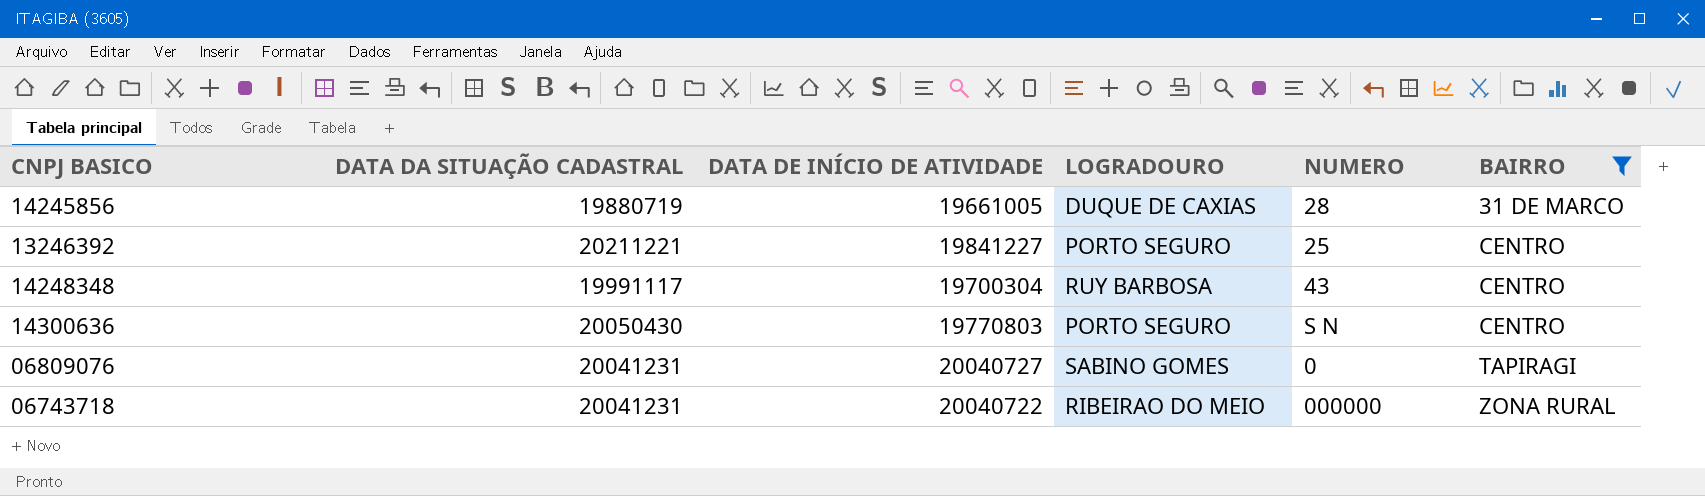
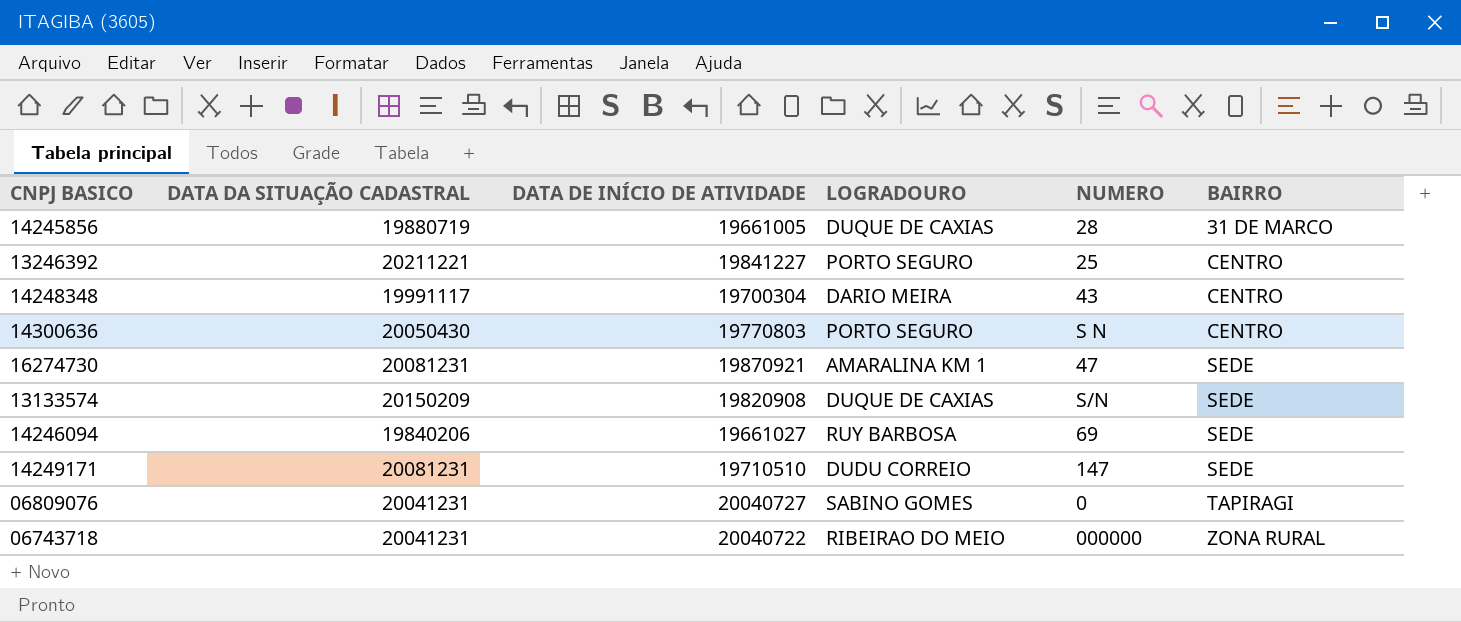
filter: BAIRRO != SEDE -> none
14248348 | LOGRADOURO: RUY BARBOSA -> DARIO MEIRA

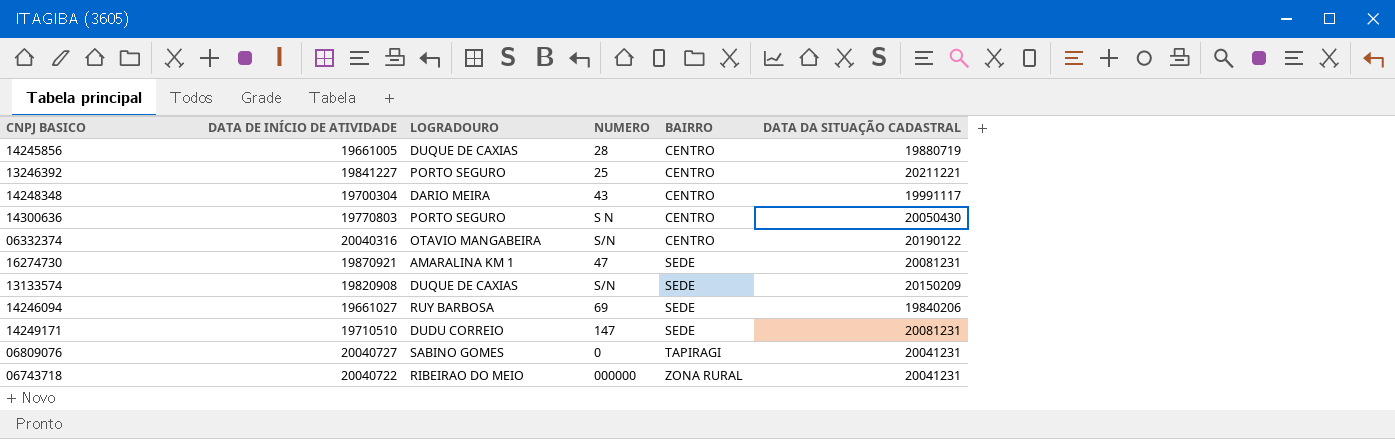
column DATA DA SITUAÇÃO CADASTRAL | position: 2 -> 6
14245856 | BAIRRO: 31 DE MARCO -> CENTRO
row 06332374: none -> 20040316 | OTAVIO MANGABEIRA | S/N | CENTRO | 20190122

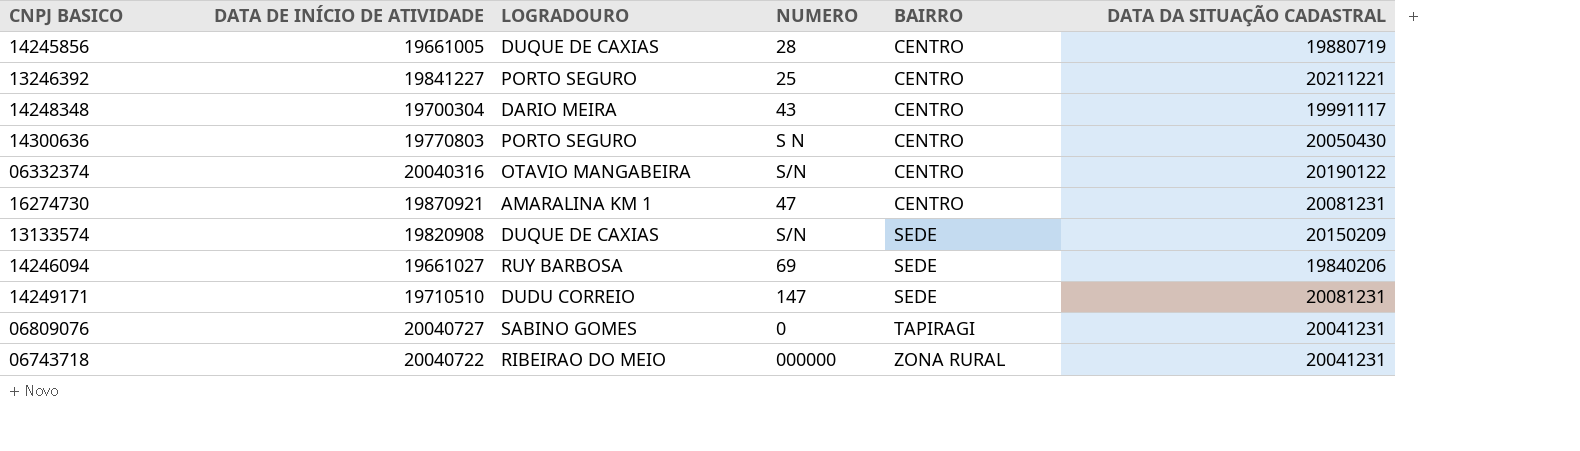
16274730 | BAIRRO: SEDE -> CENTRO

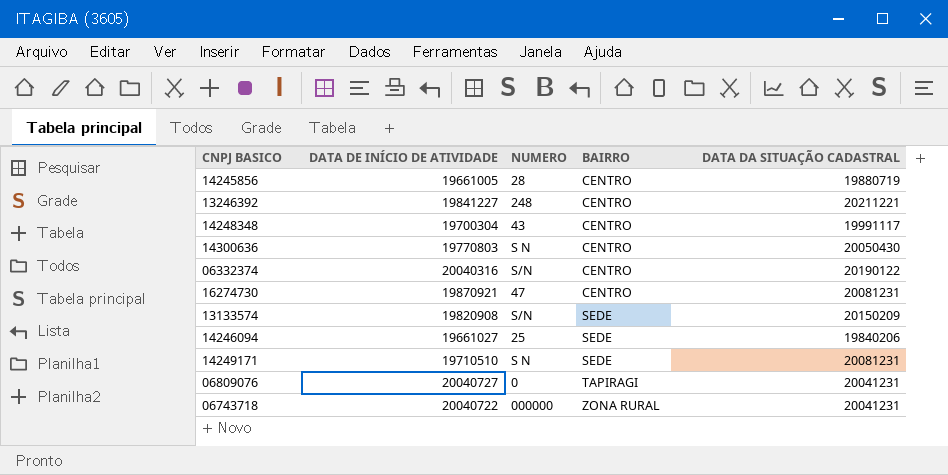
column LOGRADOURO | position: 3 -> none
13246392 | NUMERO: 25 -> 248
14246094 | NUMERO: 69 -> 25
14249171 | NUMERO: 147 -> S N

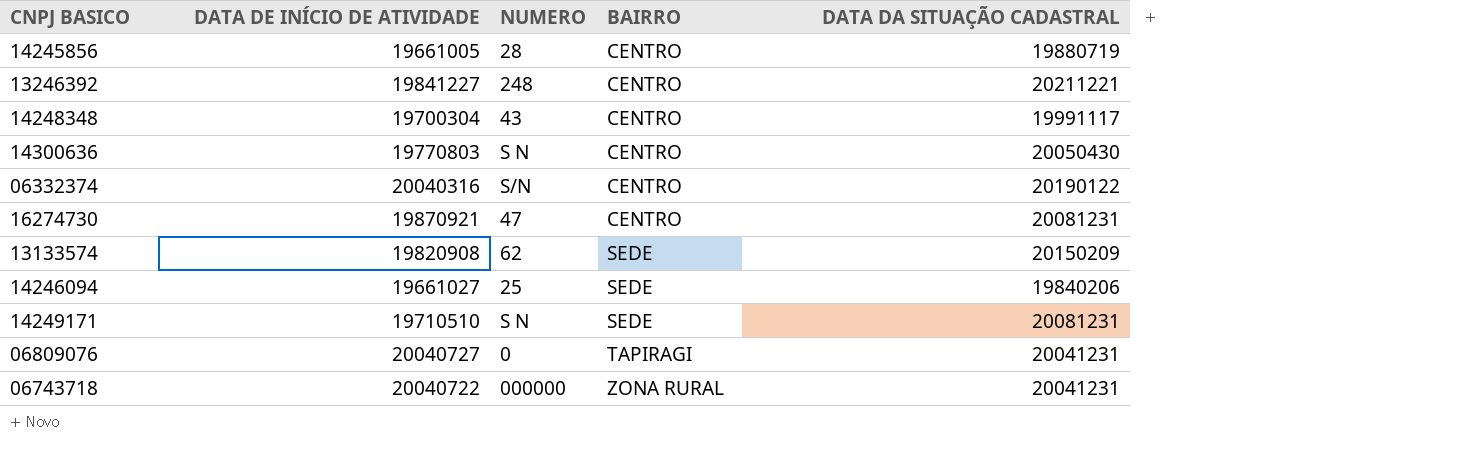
13133574 | NUMERO: S/N -> 62

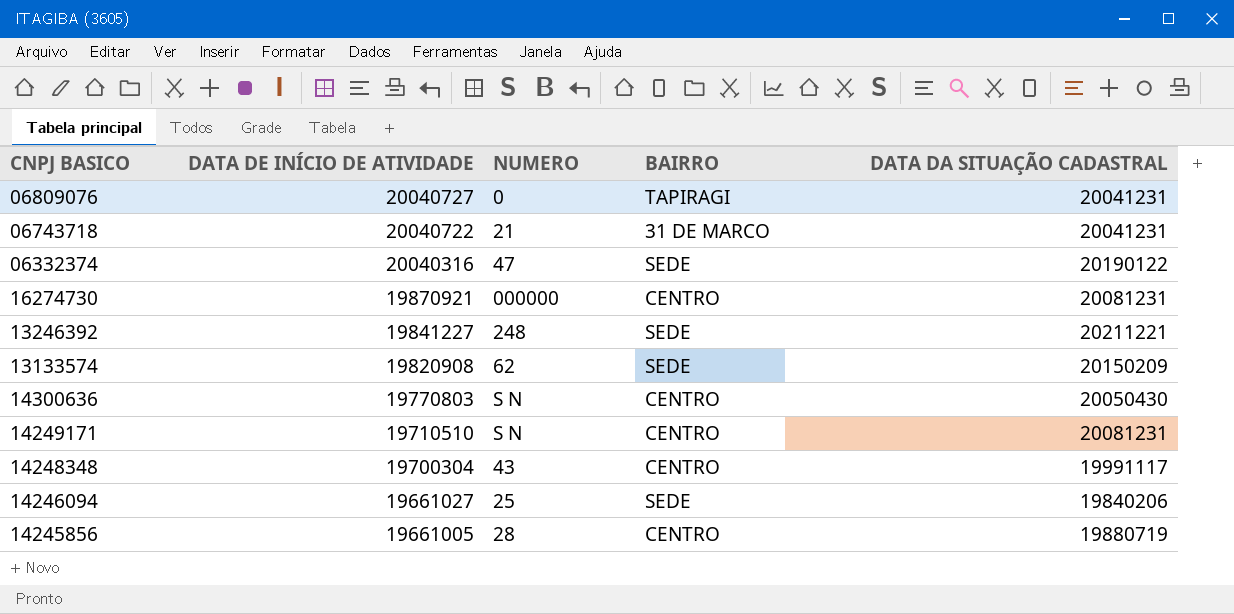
row order: BAIRRO ascending -> DATA DE INÍCIO DE ATIVIDADE descending
06743718 | NUMERO: 000000 -> 21
06743718 | BAIRRO: ZONA RURAL -> 31 DE MARCO
06332374 | NUMERO: S/N -> 47
06332374 | BAIRRO: CENTRO -> SEDE
16274730 | NUMERO: 47 -> 000000
13246392 | BAIRRO: CENTRO -> SEDE
14249171 | BAIRRO: SEDE -> CENTRO

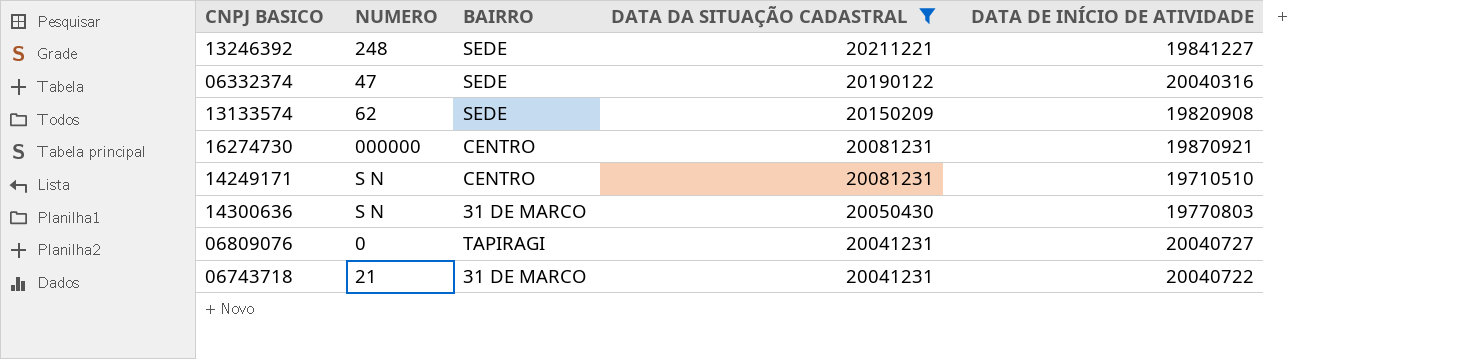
filter: none -> DATA DA SITUAÇÃO CADASTRAL >= 20041231
row order: DATA DE INÍCIO DE ATIVIDADE descending -> DATA DA SITUAÇÃO CADASTRAL descending
column DATA DE INÍCIO DE ATIVIDADE | position: 2 -> 5
14300636 | BAIRRO: CENTRO -> 31 DE MARCO

